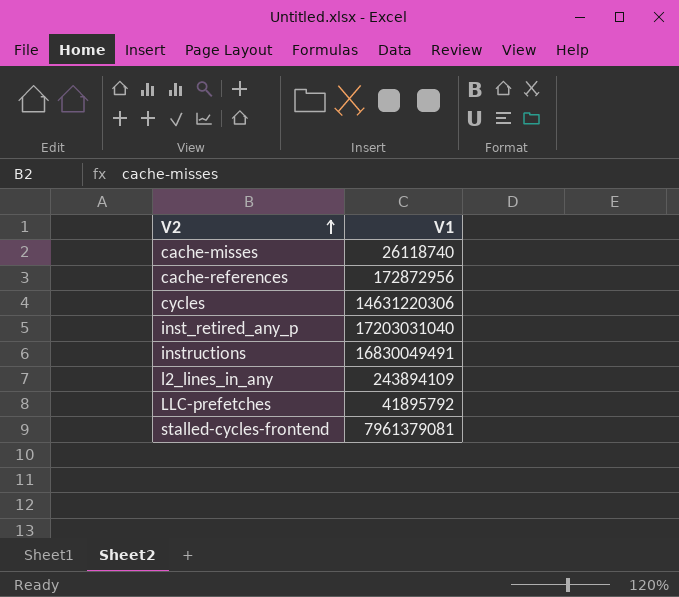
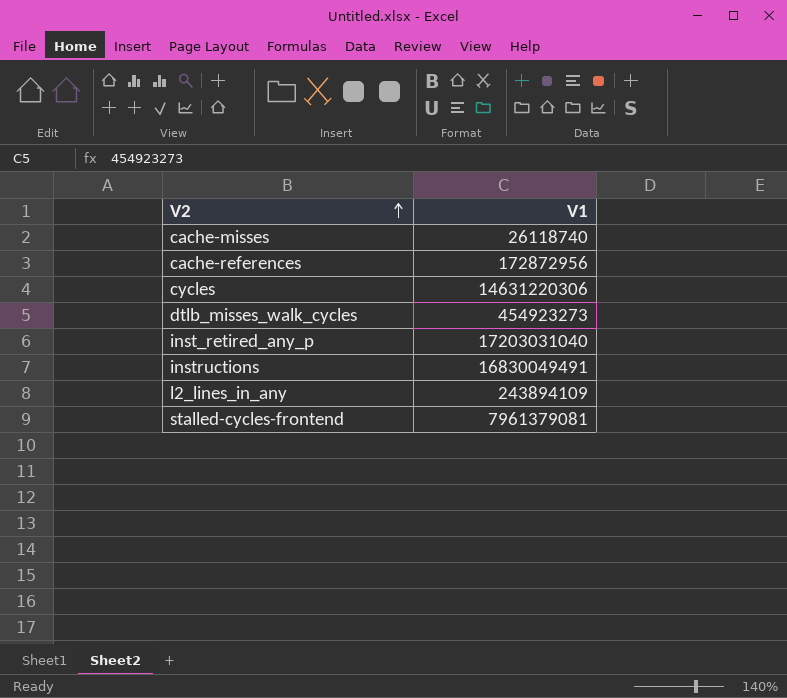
row LLC-prefetches: 41895792 -> none
row dtlb_misses_walk_cycles: none -> 454923273

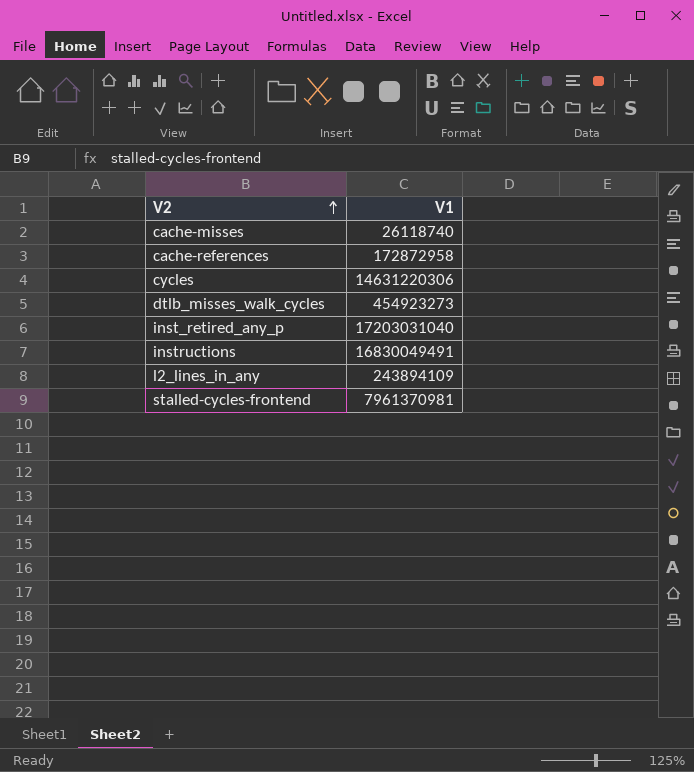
cache-references | V1: 172872956 -> 172872958
stalled-cycles-frontend | V1: 7961379081 -> 7961370981

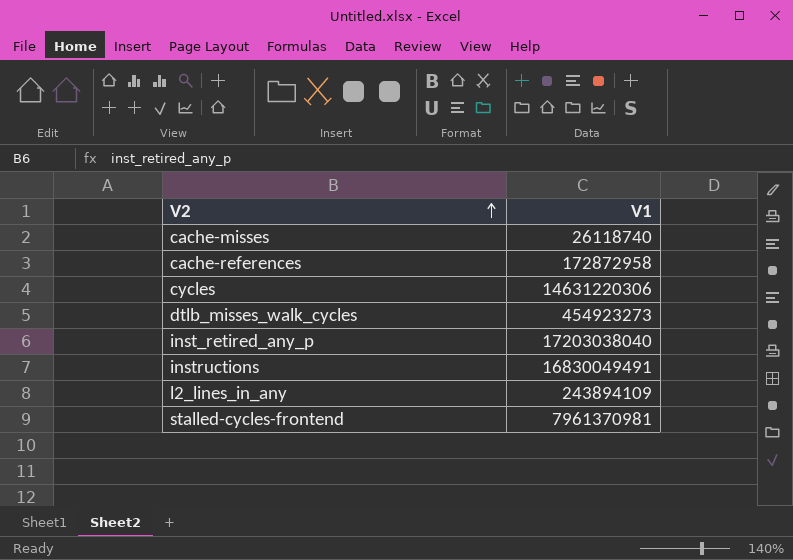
inst_retired_any_p | V1: 17203031040 -> 17203038040

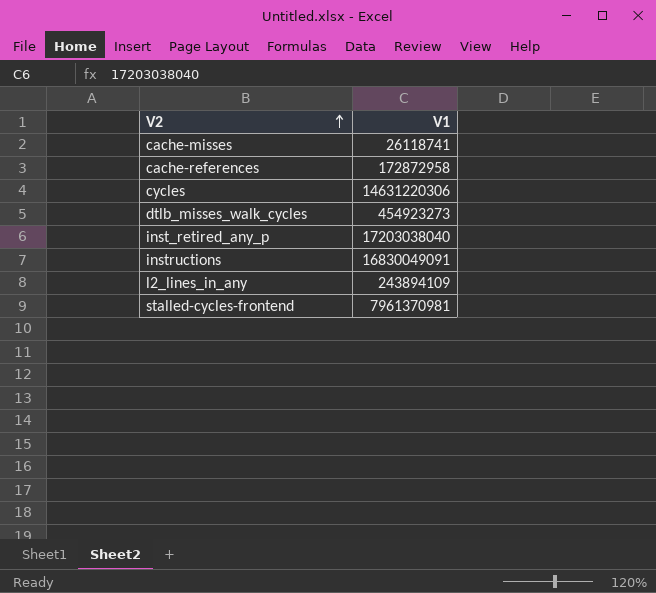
cache-misses | V1: 26118740 -> 26118741
instructions | V1: 16830049491 -> 16830049091

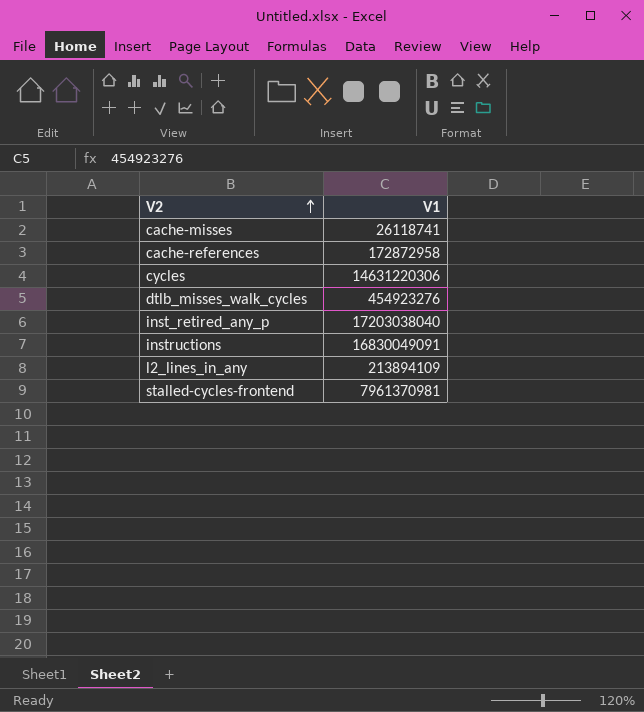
dtlb_misses_walk_cycles | V1: 454923273 -> 454923276
l2_lines_in_any | V1: 243894109 -> 213894109

